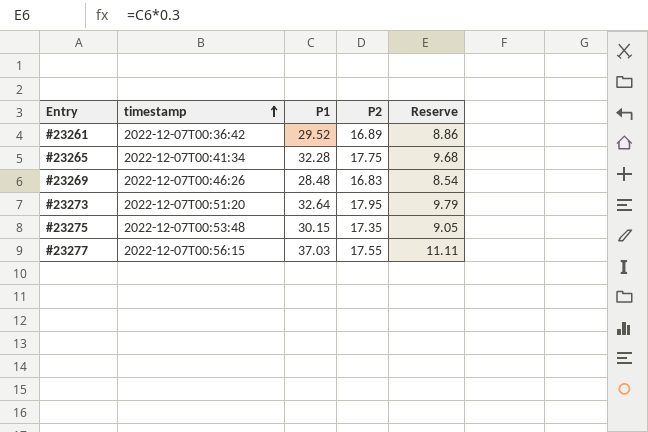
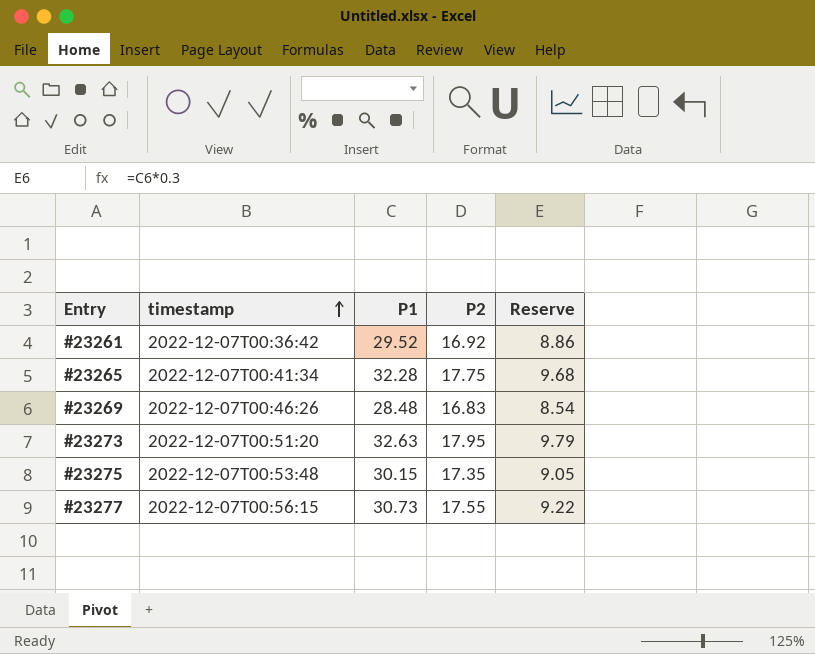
#23261 | P2: 16.89 -> 16.92
#23273 | P1: 32.64 -> 32.63
#23277 | P1: 37.03 -> 30.73
#23277 | Reserve: 11.11 -> 9.22

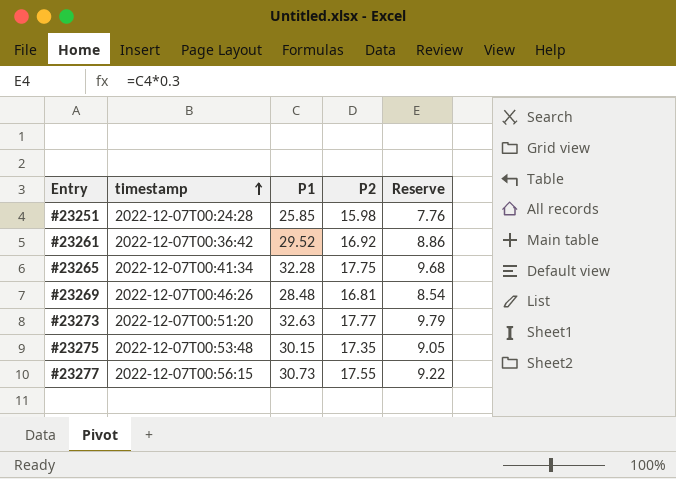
row #23251: none -> 2022-12-07T00:24:28 | 25.85 | 15.98 | 7.76
#23269 | P2: 16.83 -> 16.81
#23273 | P2: 17.95 -> 17.77

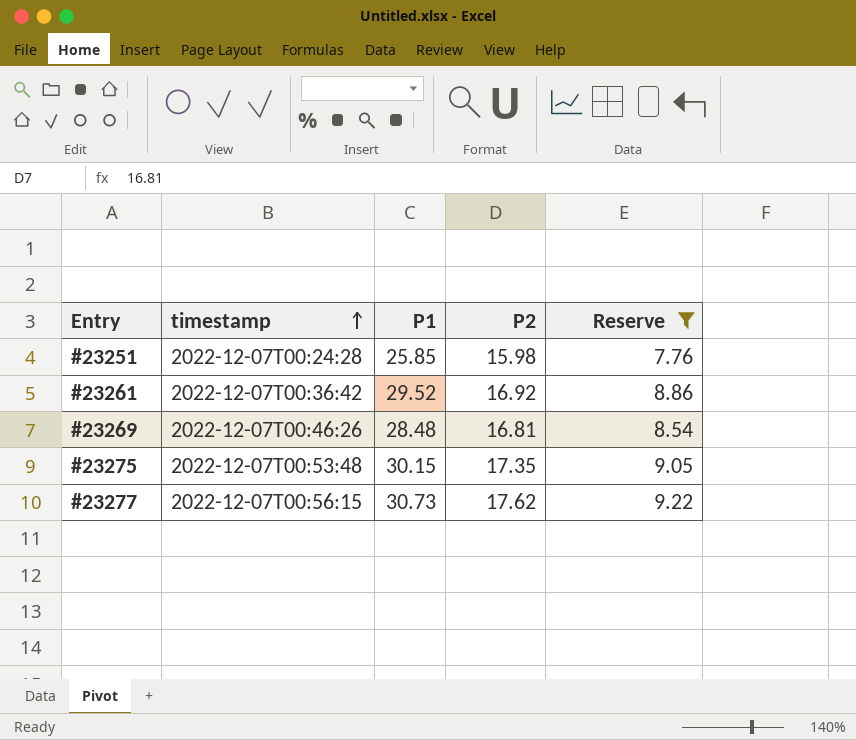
filter: none -> Reserve <= 9.22
#23277 | P2: 17.55 -> 17.62

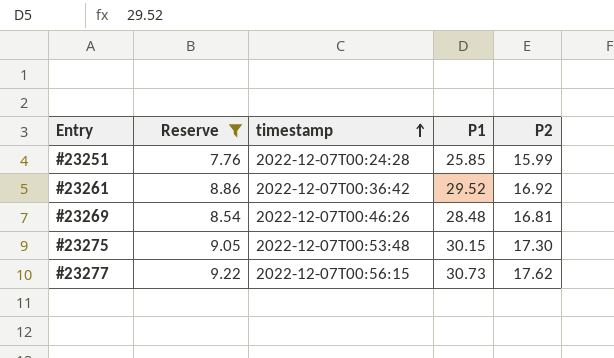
column Reserve | position: 5 -> 2
#23251 | P2: 15.98 -> 15.99
#23275 | P2: 17.35 -> 17.30

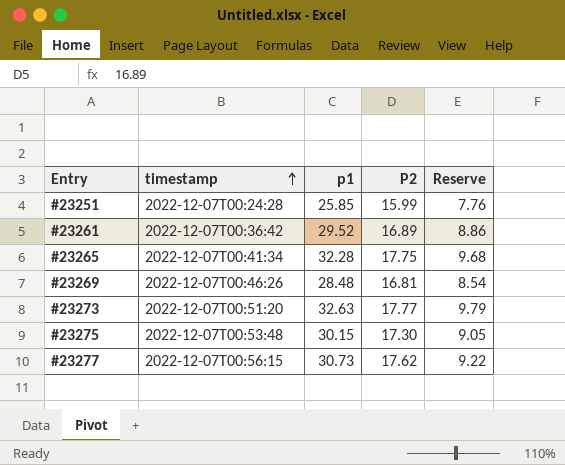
filter: Reserve <= 9.22 -> none
column name: P1 -> p1
column Reserve | position: 2 -> 5
#23261 | P2: 16.92 -> 16.89

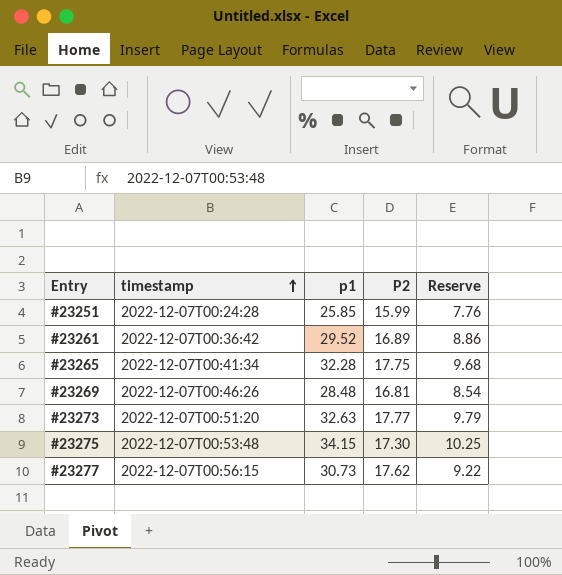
#23275 | p1: 30.15 -> 34.15
#23275 | Reserve: 9.05 -> 10.25

